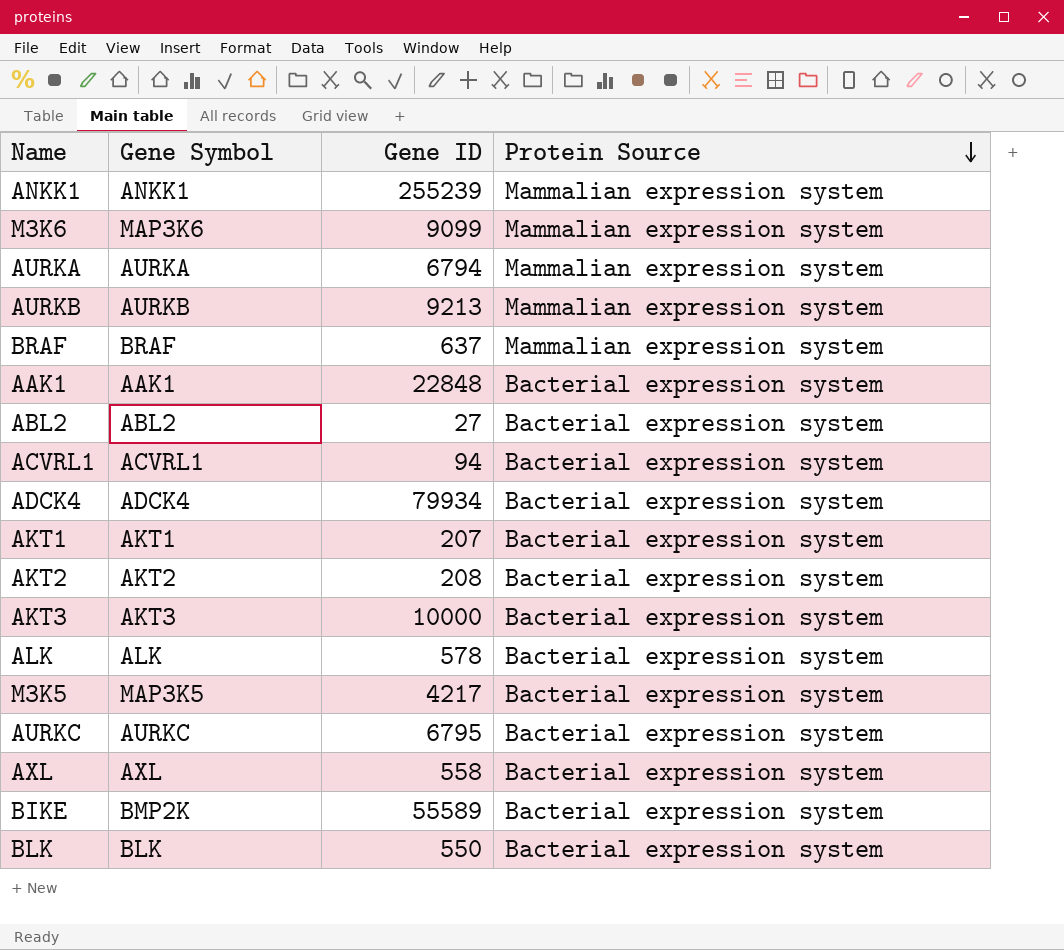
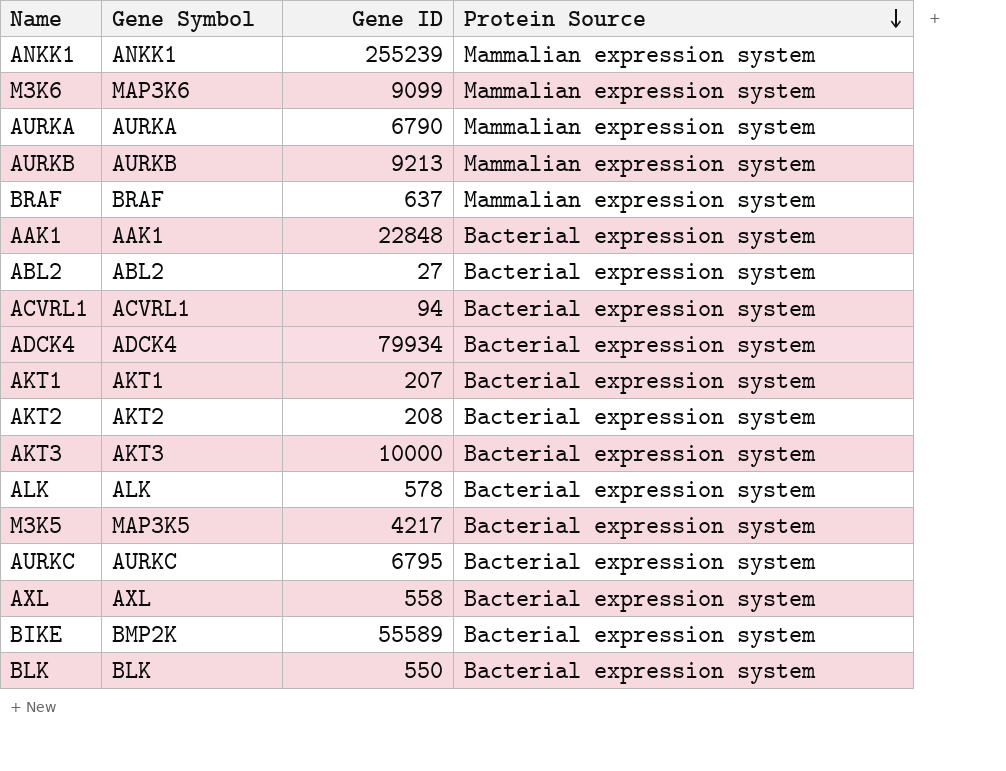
AURKA | Gene ID: 6794 -> 6790

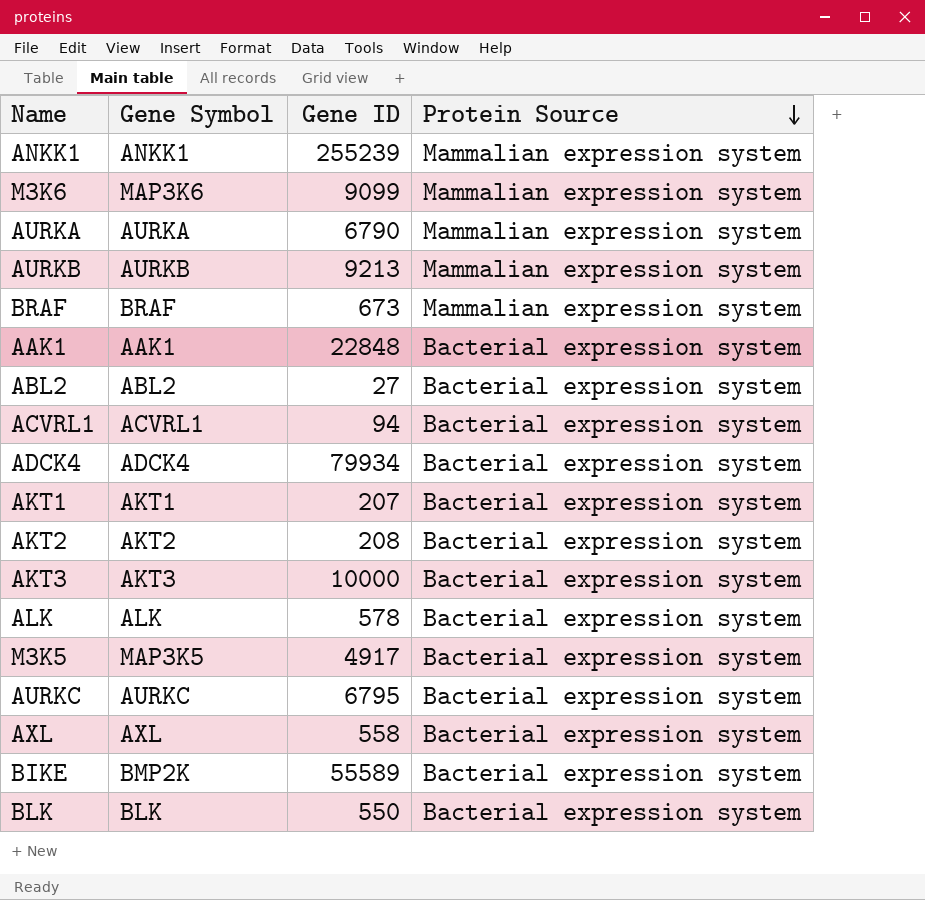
BRAF | Gene ID: 637 -> 673
M3K5 | Gene ID: 4217 -> 4917

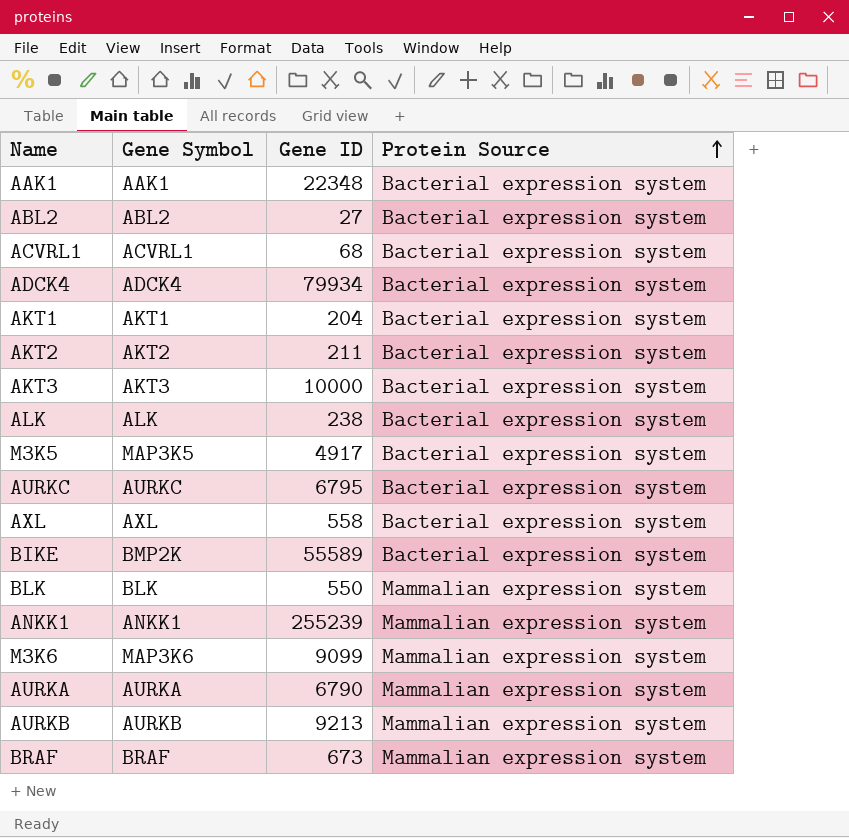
row order: Protein Source descending -> Protein Source ascending
AAK1 | Gene ID: 22848 -> 22348
ACVRL1 | Gene ID: 94 -> 68
AKT1 | Gene ID: 207 -> 204
AKT2 | Gene ID: 208 -> 211
ALK | Gene ID: 578 -> 238
BLK | Protein Source: Bacterial expression system -> Mammalian expression system

